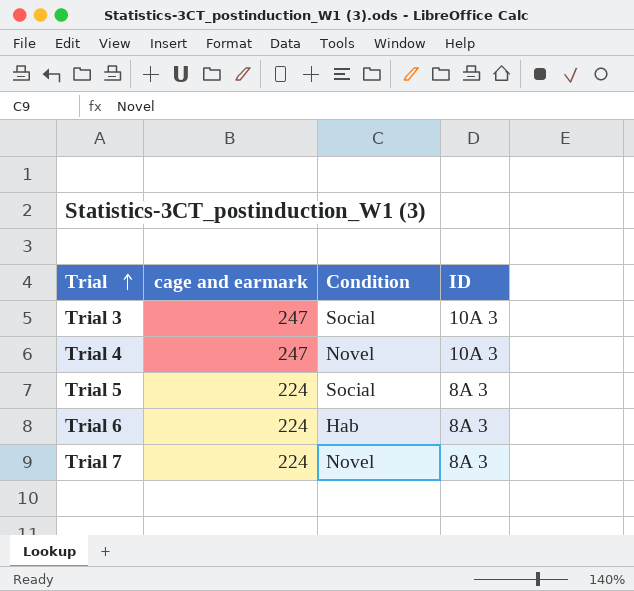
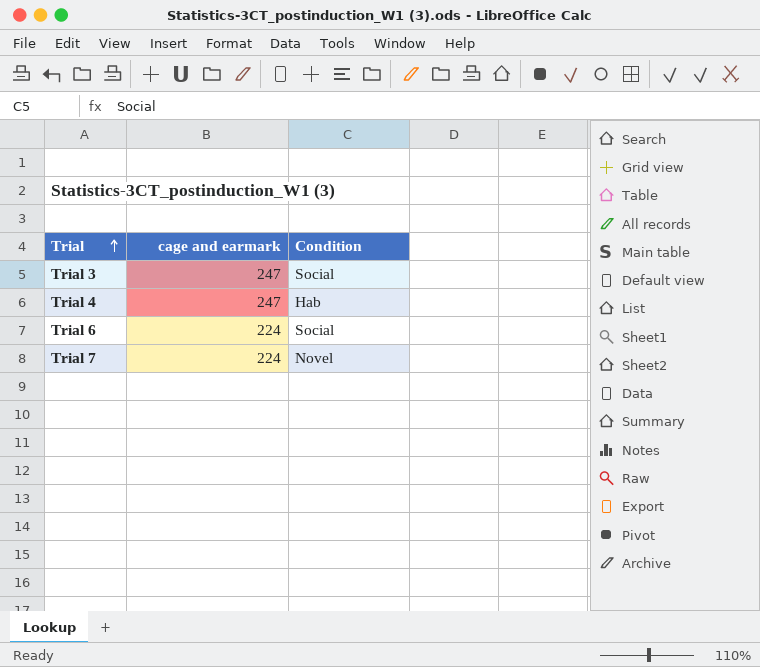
column ID | position: 4 -> none
row Trial 5: 224 | Social | 8A 3 -> none
Trial 4 | Condition: Novel -> Hab
Trial 6 | Condition: Hab -> Social

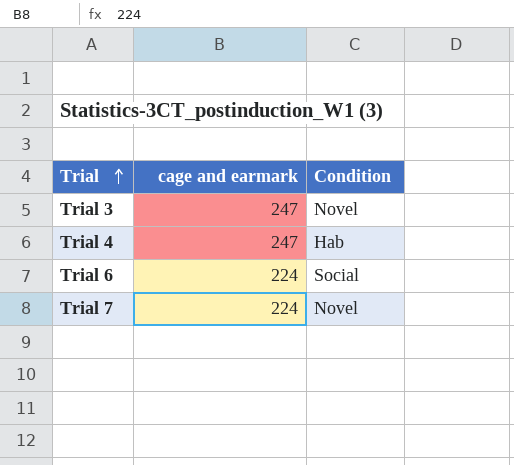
Trial 3 | Condition: Social -> Novel

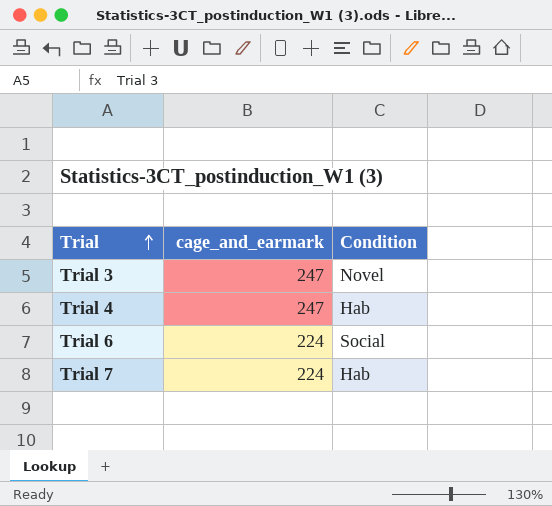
column name: cage and earmark -> cage_and_earmark
Trial 7 | Condition: Novel -> Hab

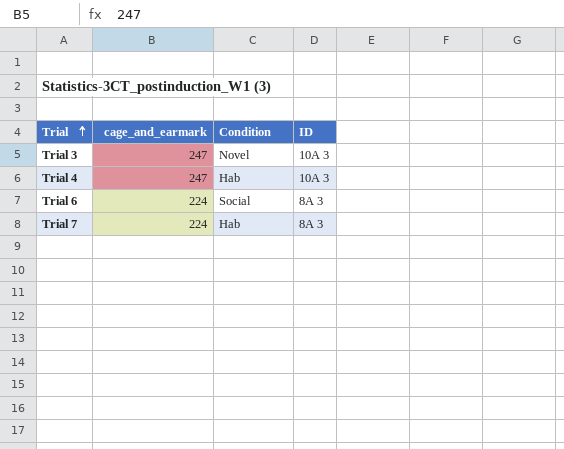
column ID | position: none -> 4

